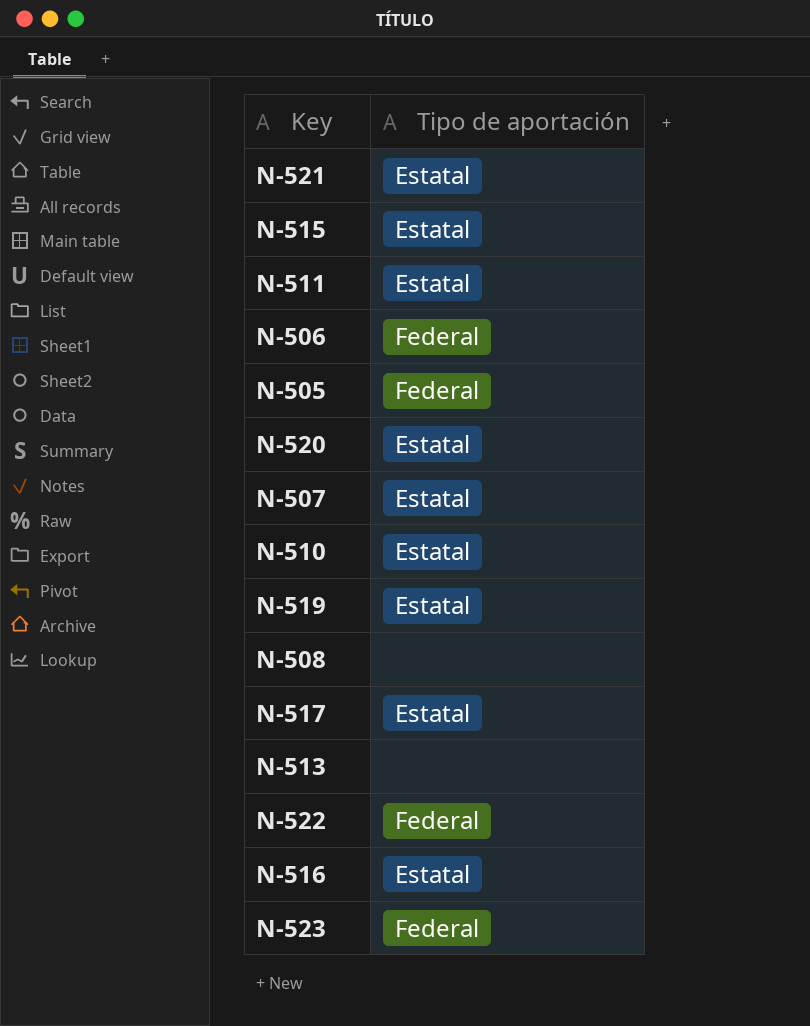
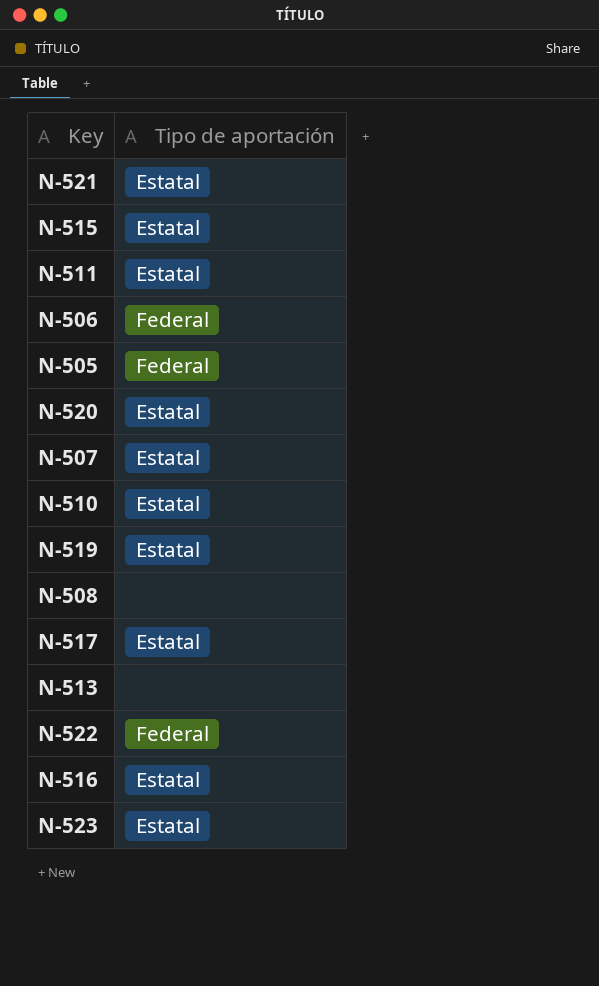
N-523 | Tipo de aportación: Federal -> Estatal

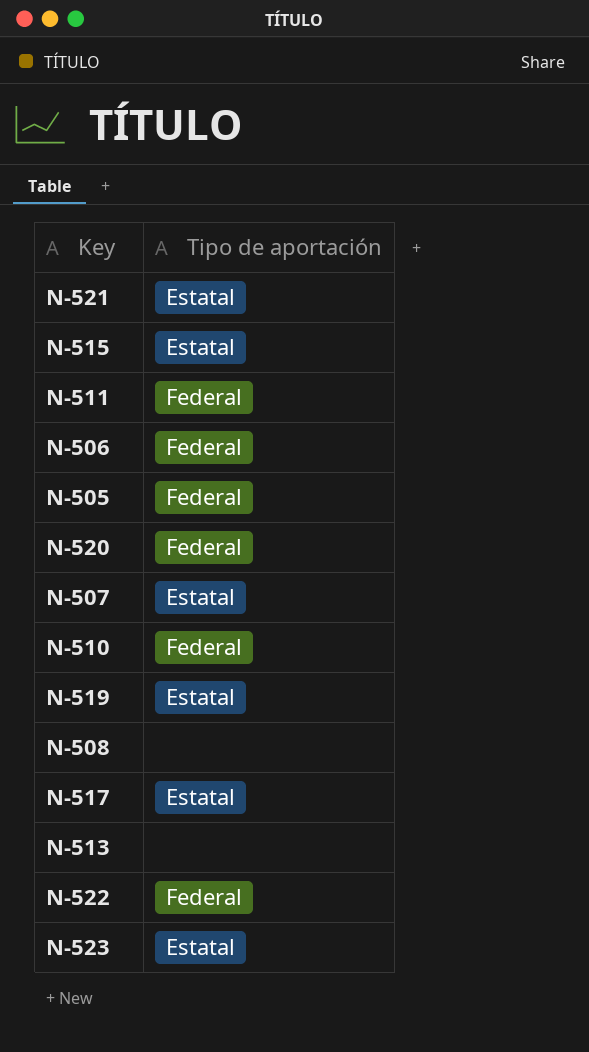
row N-516: Estatal -> none
N-511 | Tipo de aportación: Estatal -> Federal
N-520 | Tipo de aportación: Estatal -> Federal
N-510 | Tipo de aportación: Estatal -> Federal

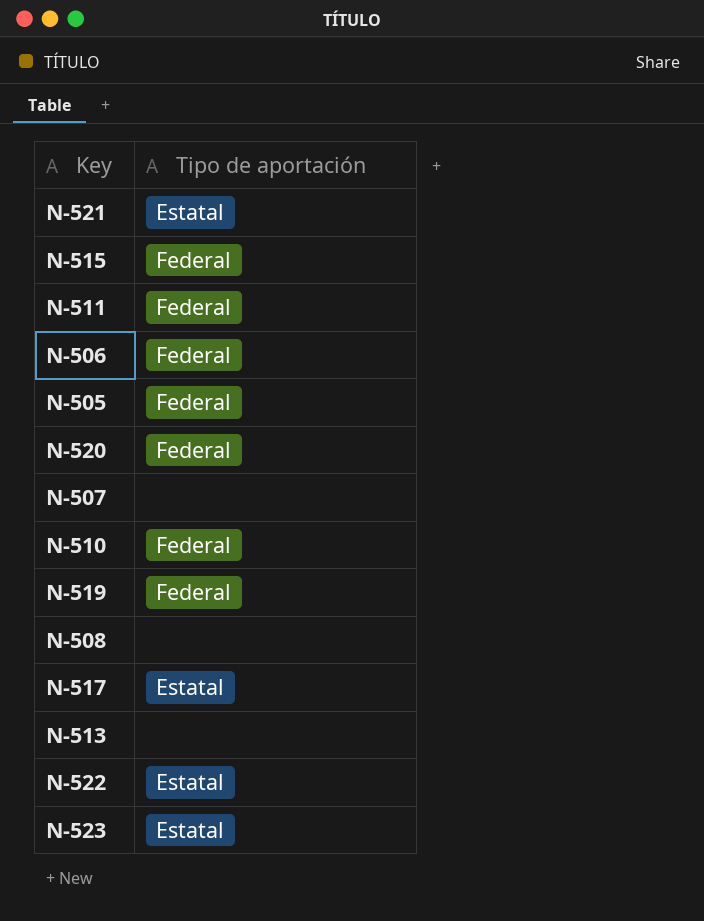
N-515 | Tipo de aportación: Estatal -> Federal
N-507 | Tipo de aportación: Estatal -> none
N-519 | Tipo de aportación: Estatal -> Federal
N-522 | Tipo de aportación: Federal -> Estatal

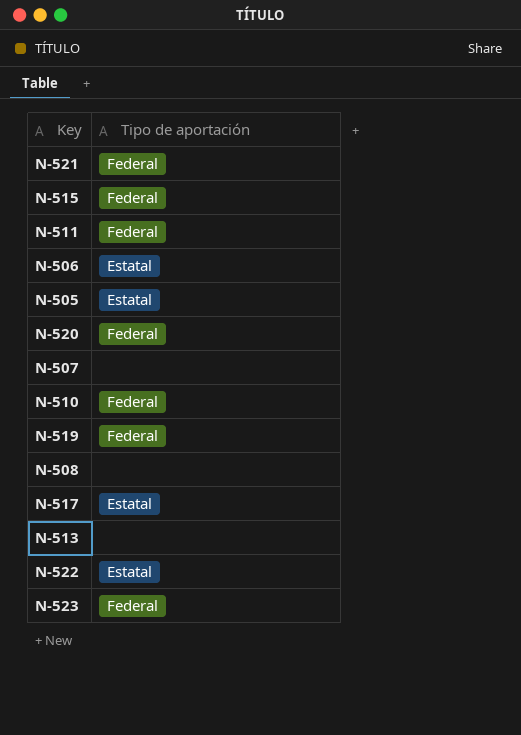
N-521 | Tipo de aportación: Estatal -> Federal
N-506 | Tipo de aportación: Federal -> Estatal
N-505 | Tipo de aportación: Federal -> Estatal
N-523 | Tipo de aportación: Estatal -> Federal

